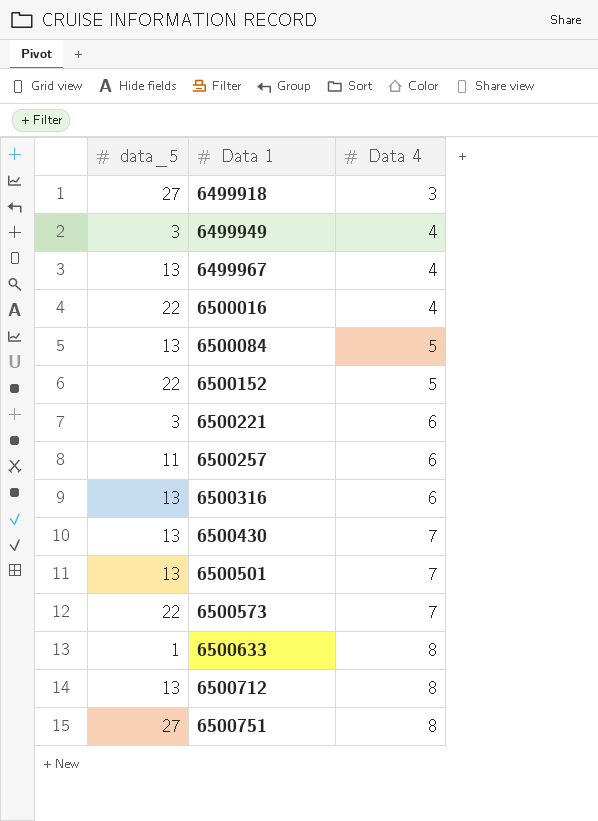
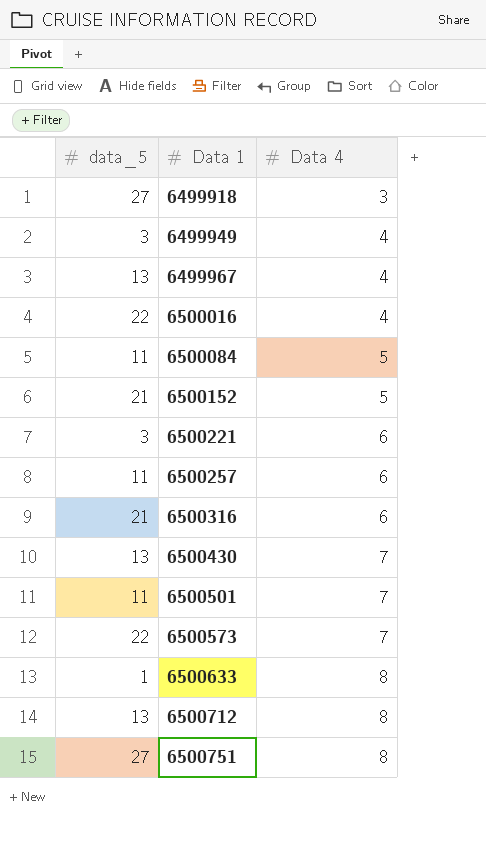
6500084 | data_5: 13 -> 11
6500152 | data_5: 22 -> 21
6500316 | data_5: 13 -> 21
6500501 | data_5: 13 -> 11

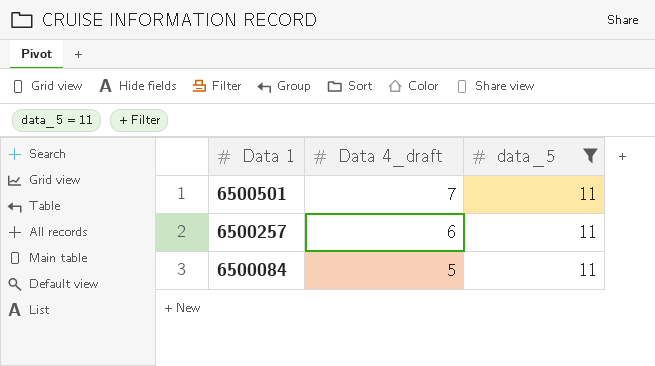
filter: none -> data_5 = 11
row order: Data 1 ascending -> Data 1 descending
column name: Data 4 -> Data 4_draft
column data_5 | position: 1 -> 3

